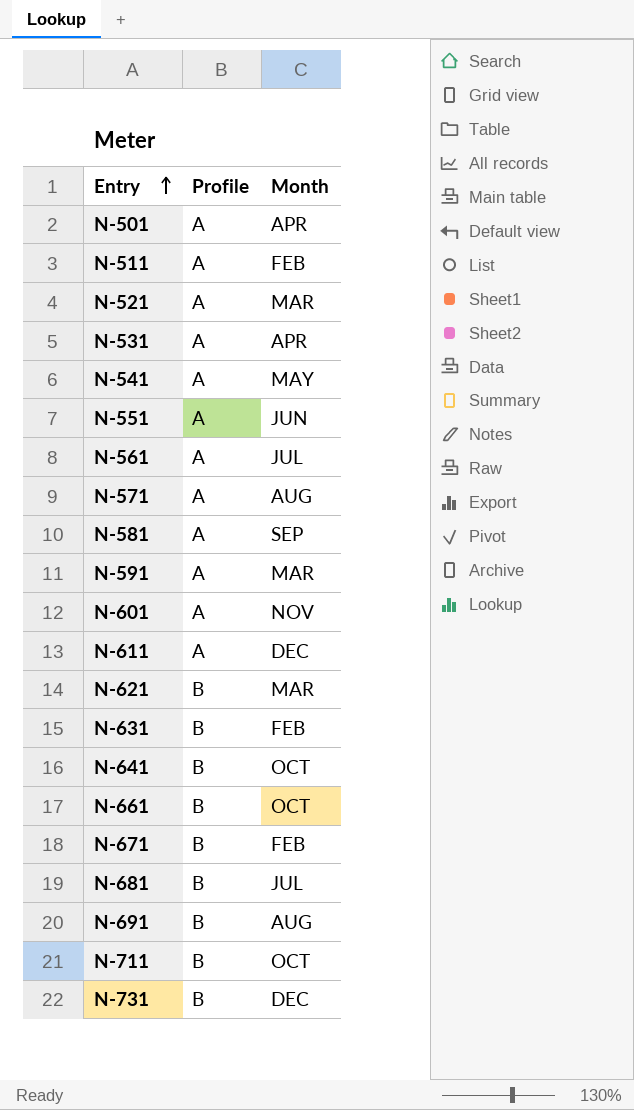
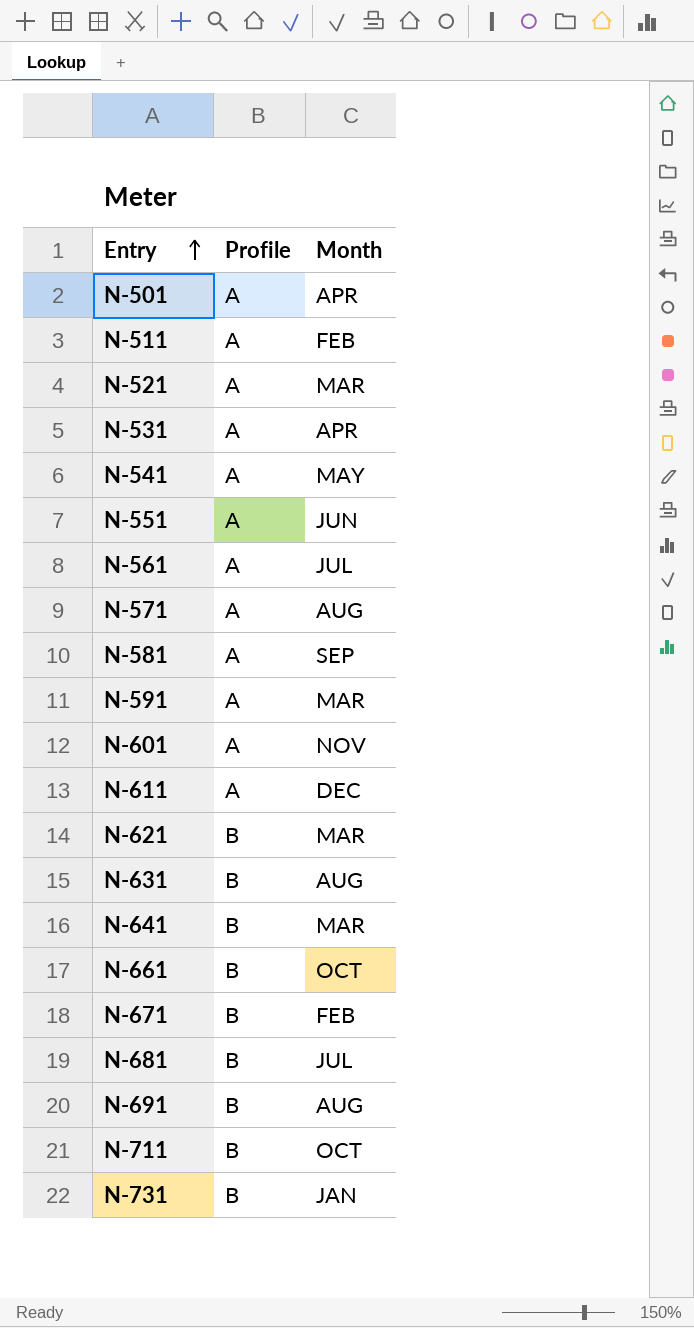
N-631 | Month: FEB -> AUG
N-641 | Month: OCT -> MAR
N-731 | Month: DEC -> JAN

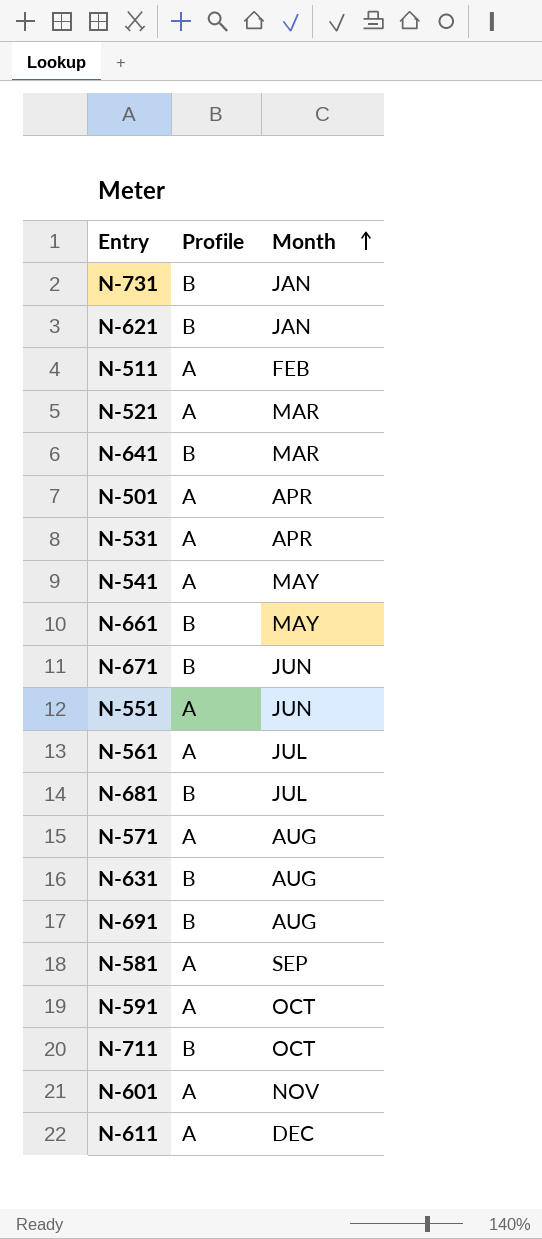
row order: Entry ascending -> Month ascending
N-621 | Month: MAR -> JAN
N-661 | Month: OCT -> MAY
N-671 | Month: FEB -> JUN
N-591 | Month: MAR -> OCT

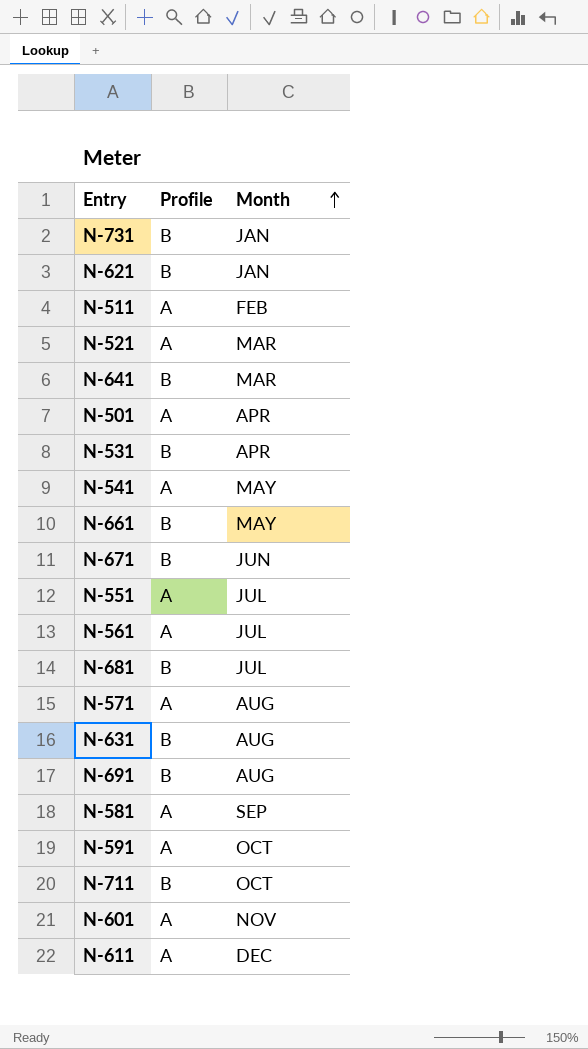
N-531 | Profile: A -> B
N-551 | Month: JUN -> JUL

